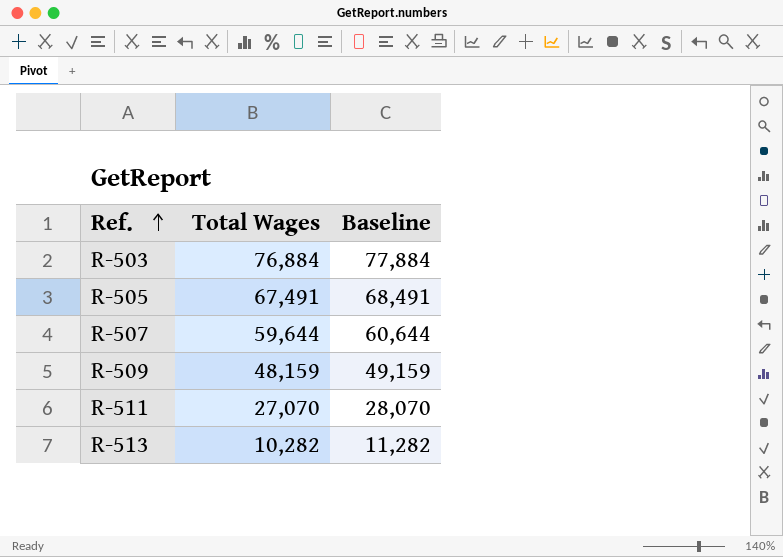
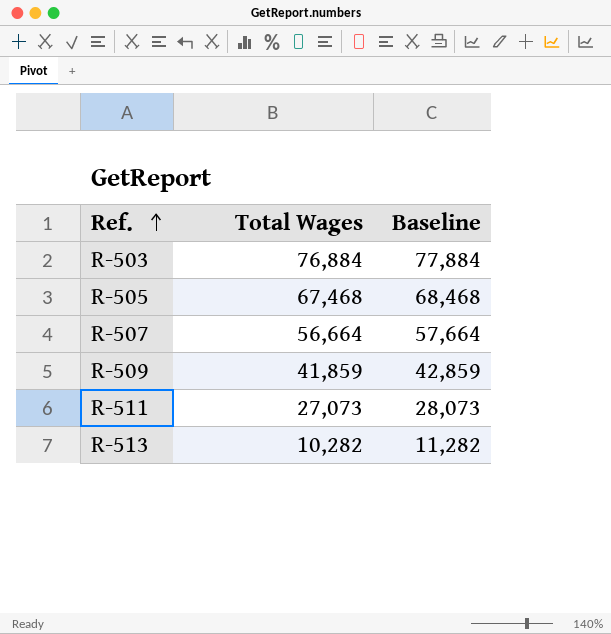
R-505 | Total Wages: 67,491 -> 67,468
R-505 | Baseline: 68,491 -> 68,468
R-507 | Total Wages: 59,644 -> 56,664
R-507 | Baseline: 60,644 -> 57,664
R-509 | Total Wages: 48,159 -> 41,859
R-509 | Baseline: 49,159 -> 42,859
R-511 | Total Wages: 27,070 -> 27,073
R-511 | Baseline: 28,070 -> 28,073

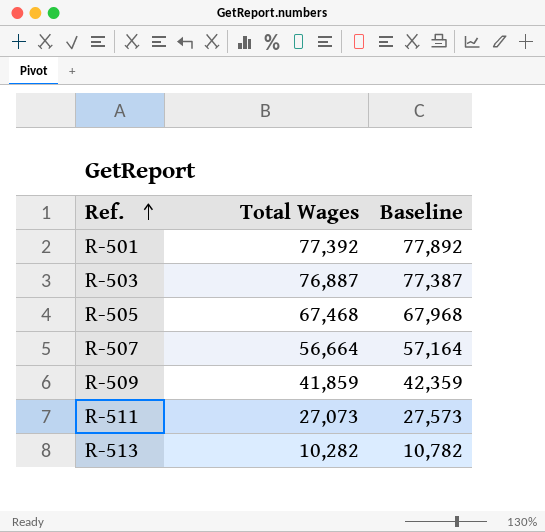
column Baseline | formula: [Total Wages] + 1000 -> [Total Wages] + 500
row R-501: none -> 77,392 | 77,892
R-503 | Total Wages: 76,884 -> 76,887

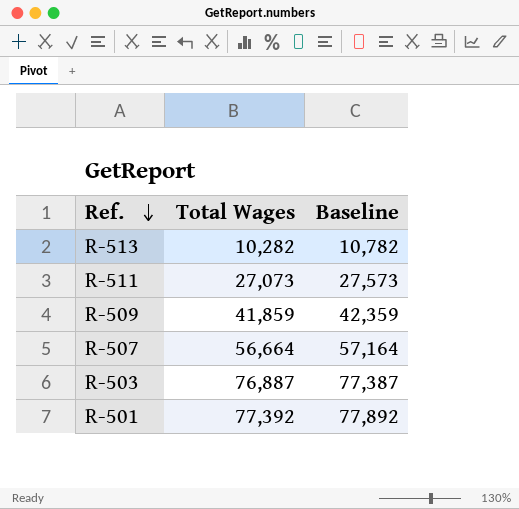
row order: Ref. ascending -> Ref. descending
row R-505: 67,468 | 67,968 -> none

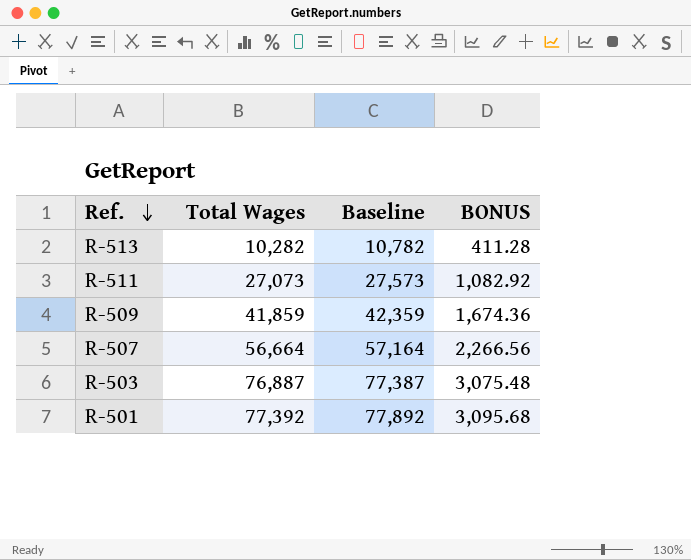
column BONUS | formula: none -> [Total Wages] * 0.04

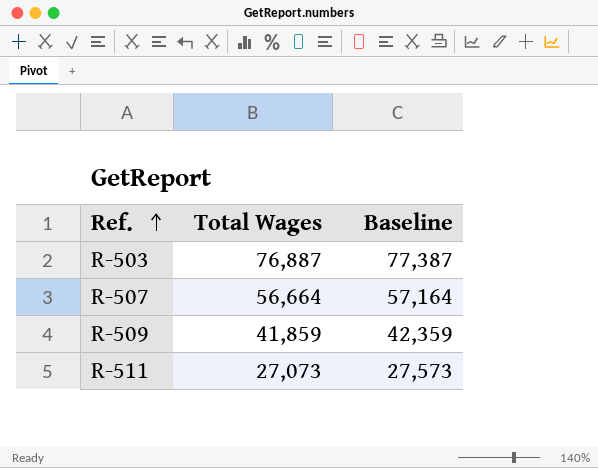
row order: Ref. descending -> Ref. ascending
column BONUS | formula: [Total Wages] * 0.04 -> none
row R-513: 10,282 | 10,782 | 411.28 -> none
row R-501: 77,392 | 77,892 | 3,095.68 -> none

